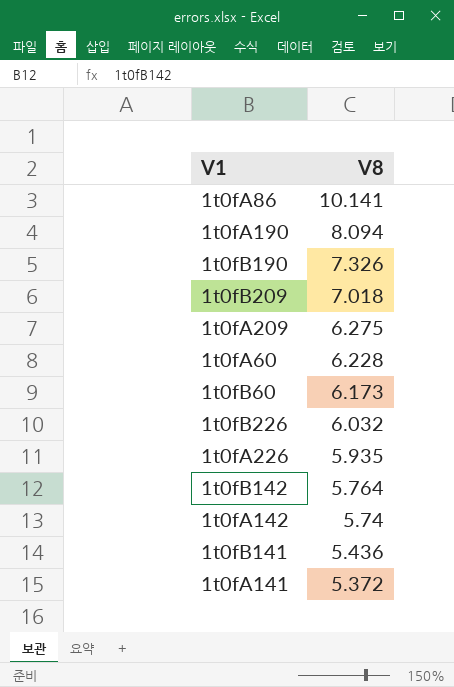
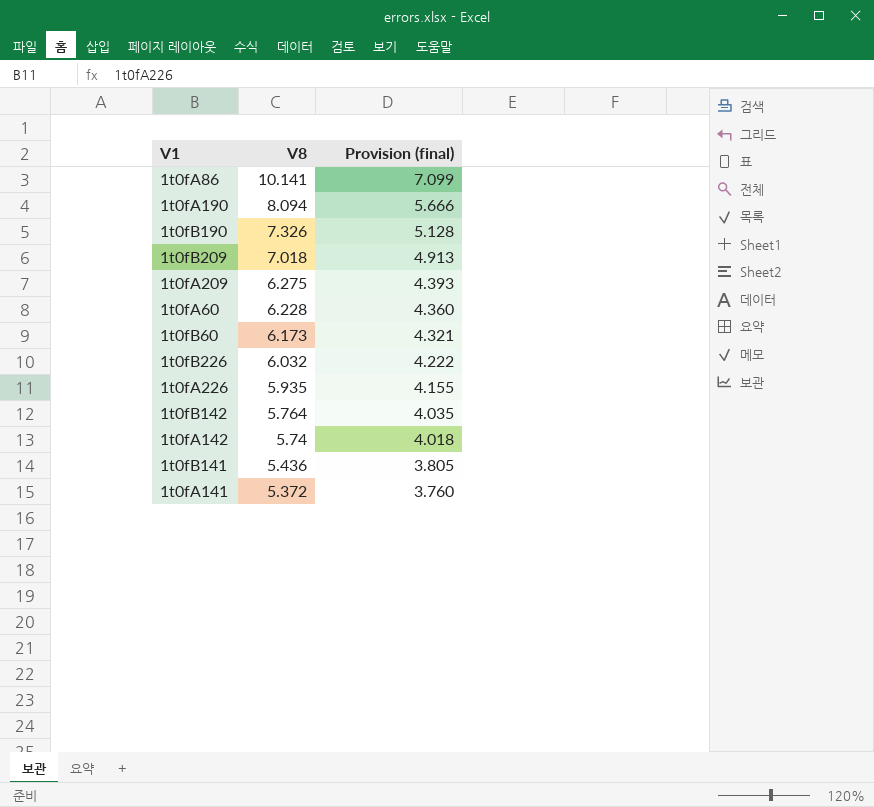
column Provision (final) | formula: none -> [V8] * 0.7

